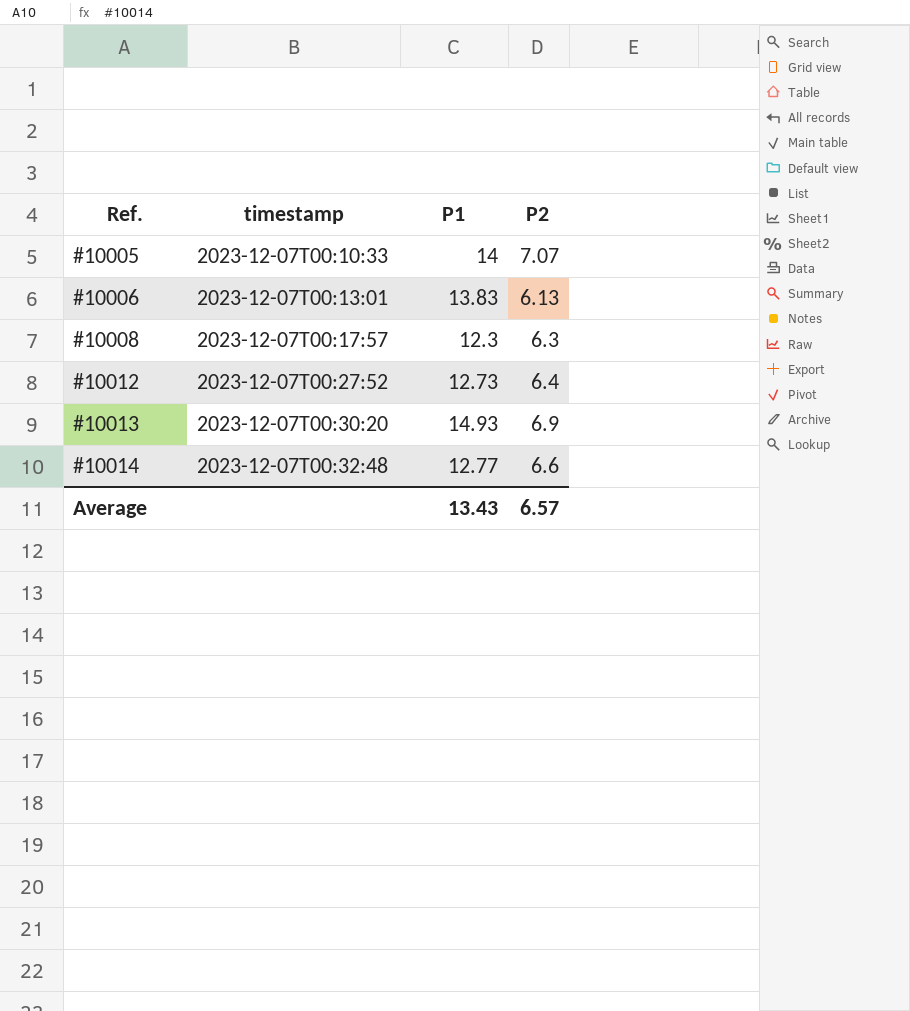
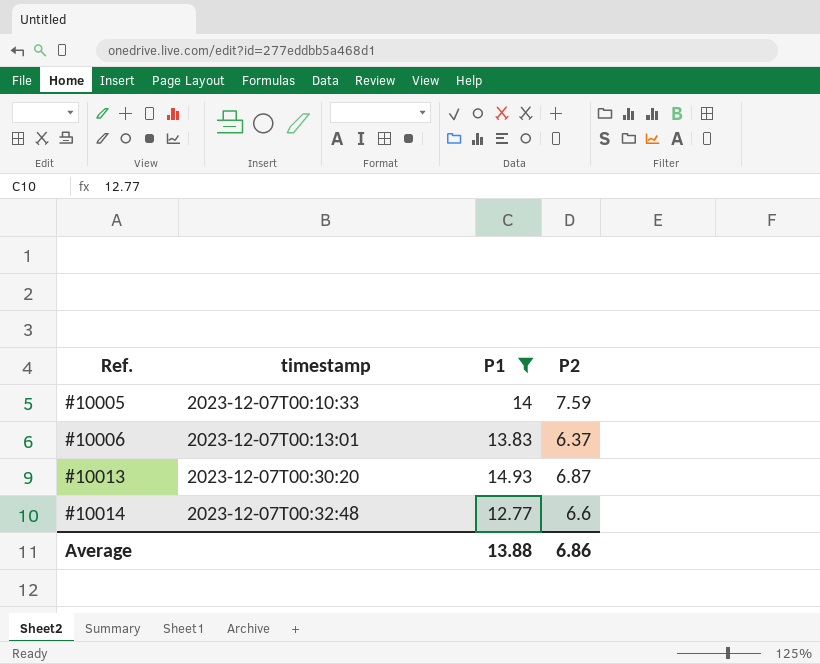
filter: none -> P1 >= 12.77
#10005 | P2: 7.07 -> 7.59
#10006 | P2: 6.13 -> 6.37
#10013 | P2: 6.9 -> 6.87
Average | P1: 13.43 -> 13.88
Average | P2: 6.57 -> 6.86

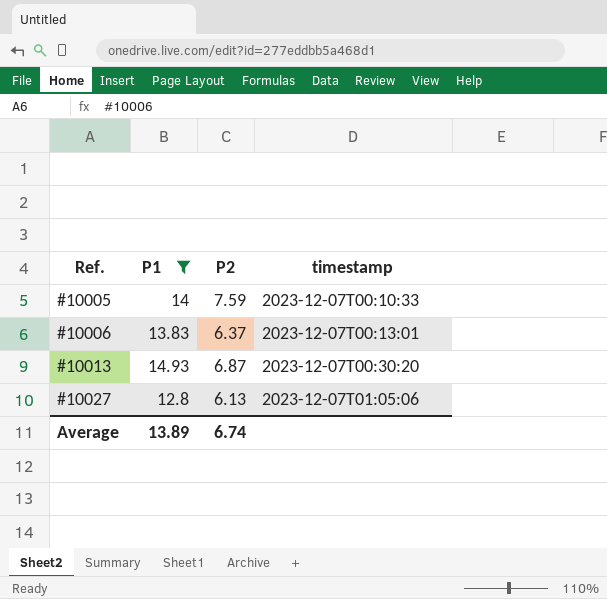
column timestamp | position: 2 -> 4
row #10014: 2023-12-07T00:32:48 | 12.77 | 6.6 -> none
row #10027: none -> 12.8 | 6.13 | 2023-12-07T01:05:06
Average | P1: 13.88 -> 13.89
Average | P2: 6.86 -> 6.74

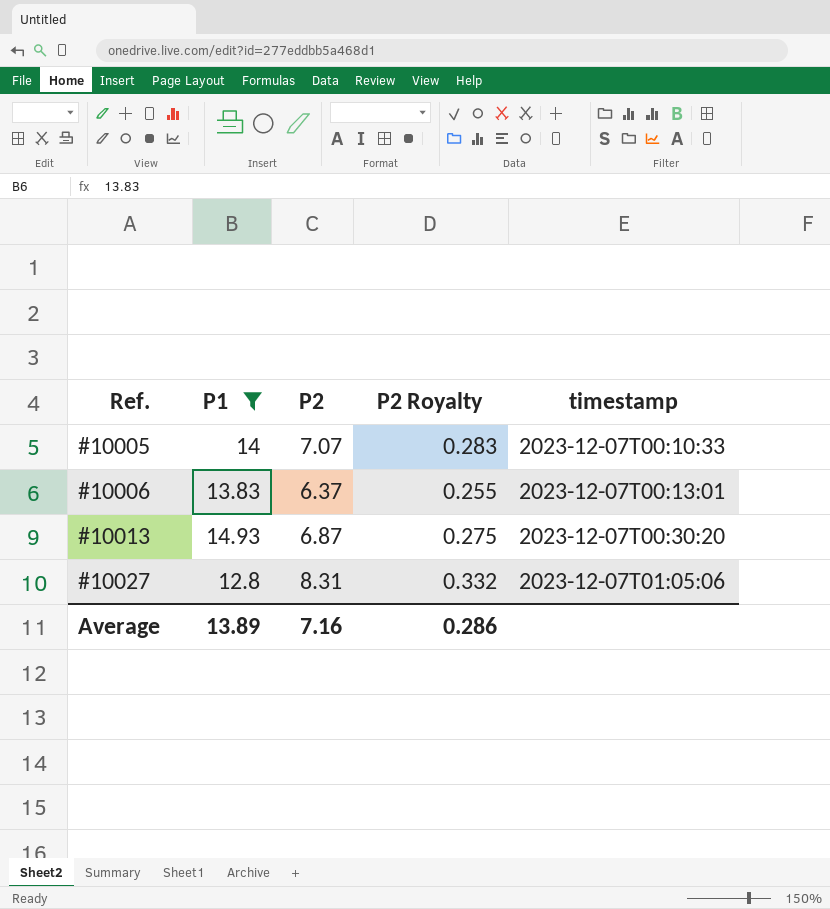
column P2 Royalty | formula: none -> [P2] * 0.04
#10005 | P2: 7.59 -> 7.07
#10027 | P2: 6.13 -> 8.31
Average | P2: 6.74 -> 7.16

